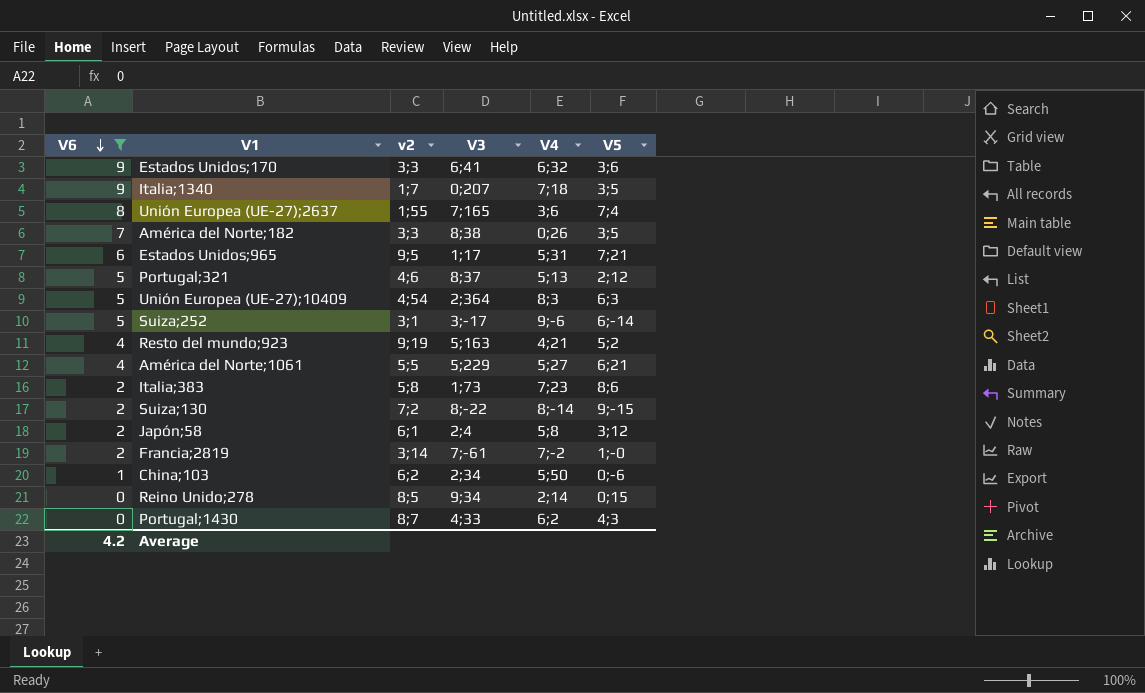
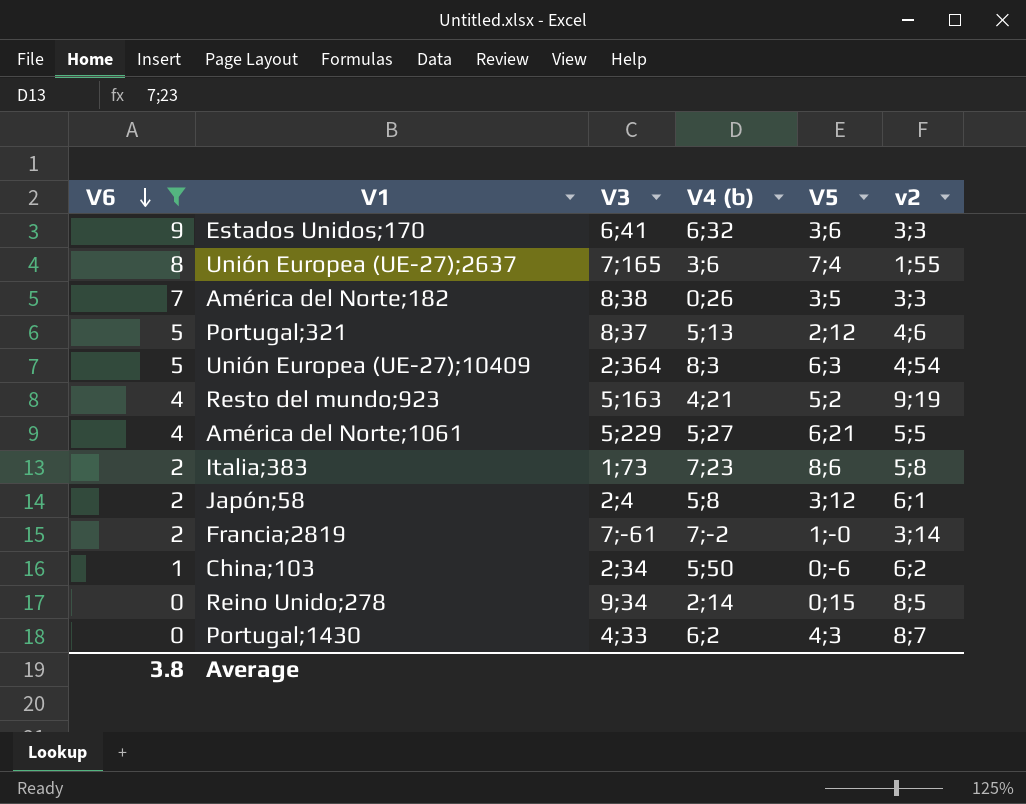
column name: V4 -> V4 (b)
column v2 | position: 3 -> 6
row Italia;1340: 9 | 1;7 | 0;207 | 7;18 | 3;5 -> none
row Estados Unidos;965: 6 | 9;5 | 1;17 | 5;31 | 7;21 -> none
row Suiza;252: 5 | 3;1 | 3;-17 | 9;-6 | 6;-14 -> none
row Suiza;130: 2 | 7;2 | 8;-22 | 8;-14 | 9;-15 -> none
Average | V6: 4.2 -> 3.8

